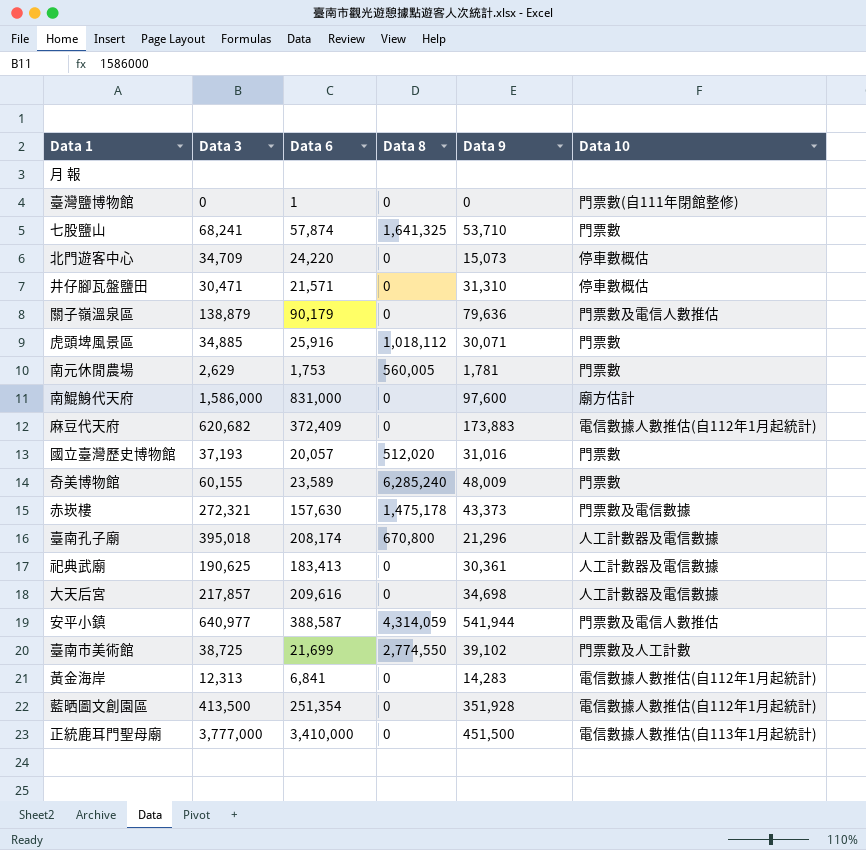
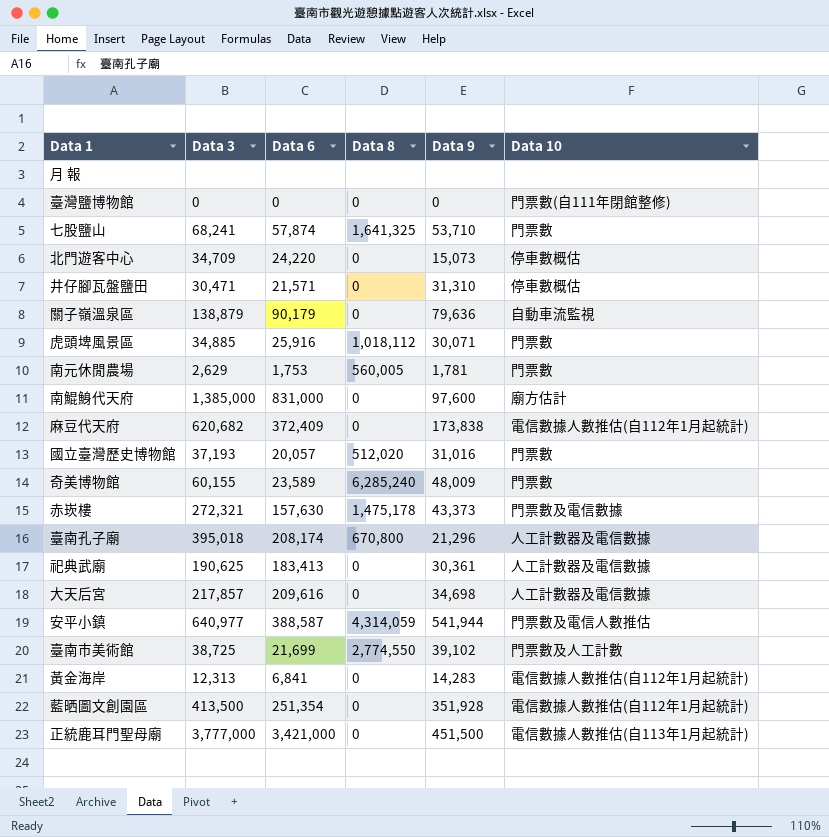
臺灣鹽博物館 | Data 6: 1 -> 0
關子嶺溫泉區 | Data 10: 門票數及電信人數推估 -> 自動車流監視
南鯤鯓代天府 | Data 3: 1,586,000 -> 1,385,000
麻豆代天府 | Data 9: 173,883 -> 173,838
正統鹿耳門聖母廟 | Data 6: 3,410,000 -> 3,421,000

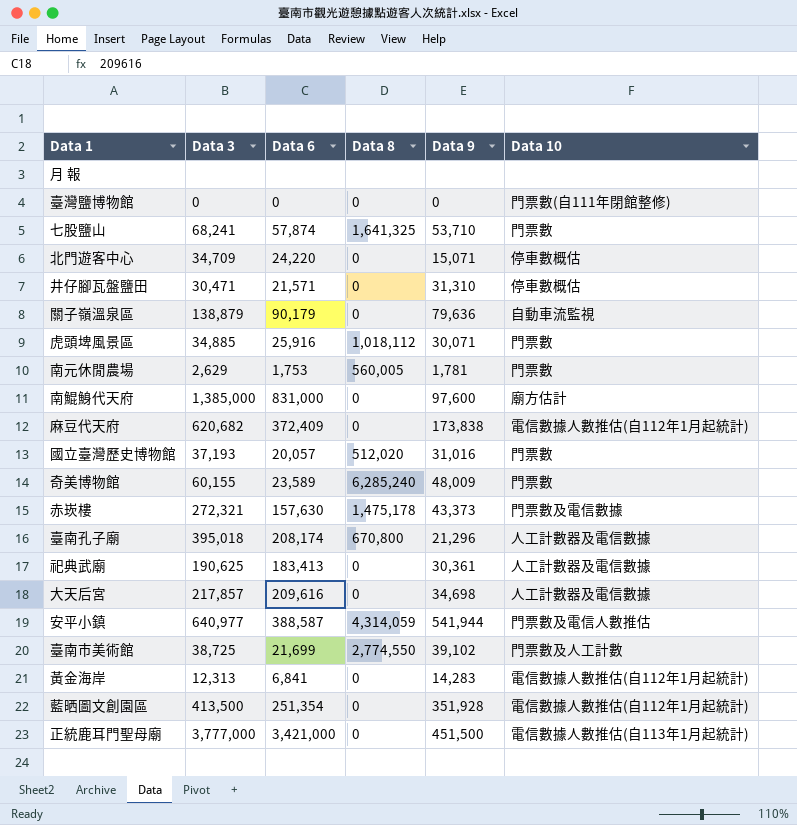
北門遊客中心 | Data 9: 15,073 -> 15,071

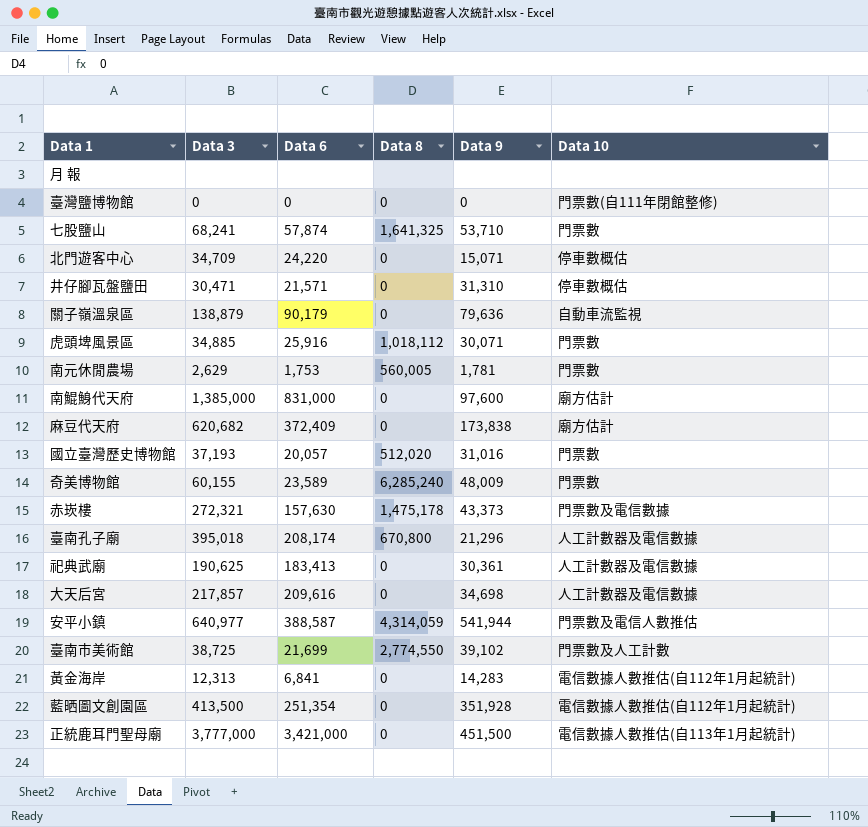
麻豆代天府 | Data 10: 電信數據人數推估(自112年1月起統計) -> 廟方估計

